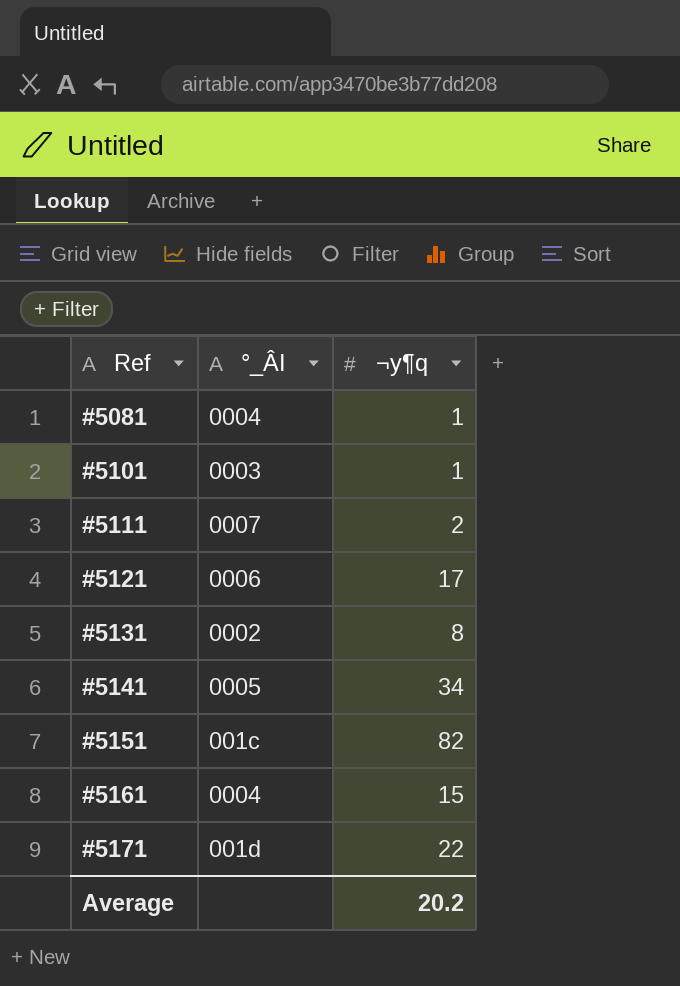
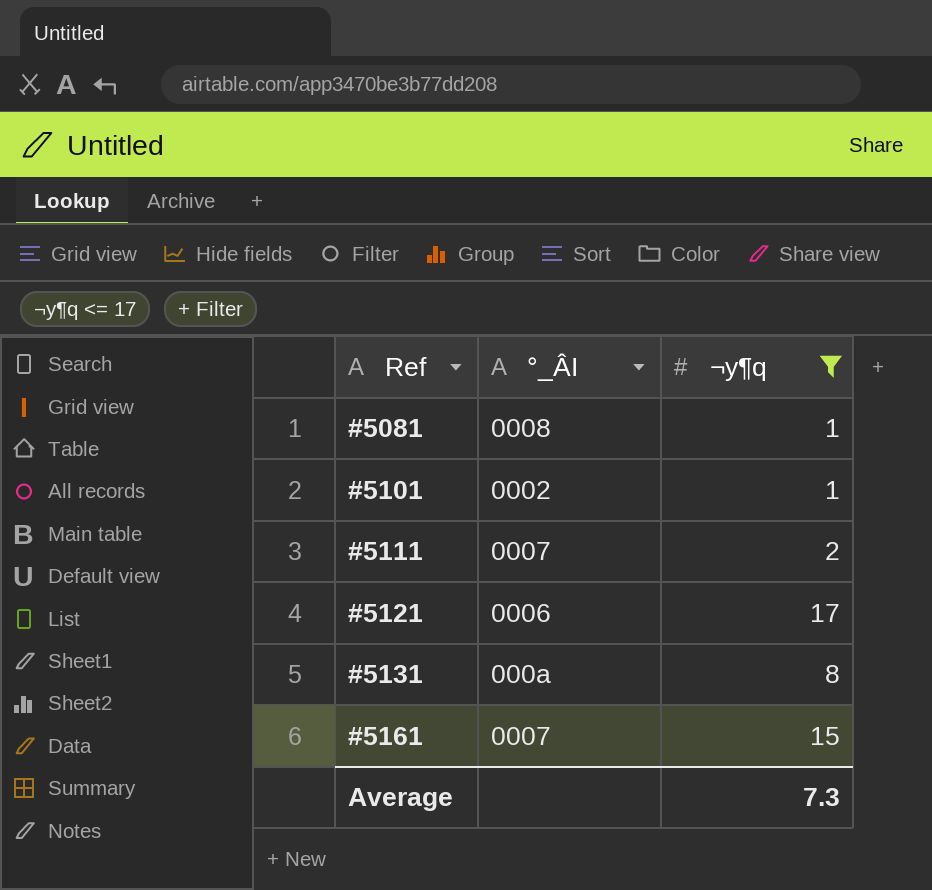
filter: none -> ¬y¶q <= 17
#5081 | °_ÂI: 0004 -> 0008
#5101 | °_ÂI: 0003 -> 0002
#5131 | °_ÂI: 0002 -> 000a
#5161 | °_ÂI: 0004 -> 0007
Average | ¬y¶q: 20.2 -> 7.3

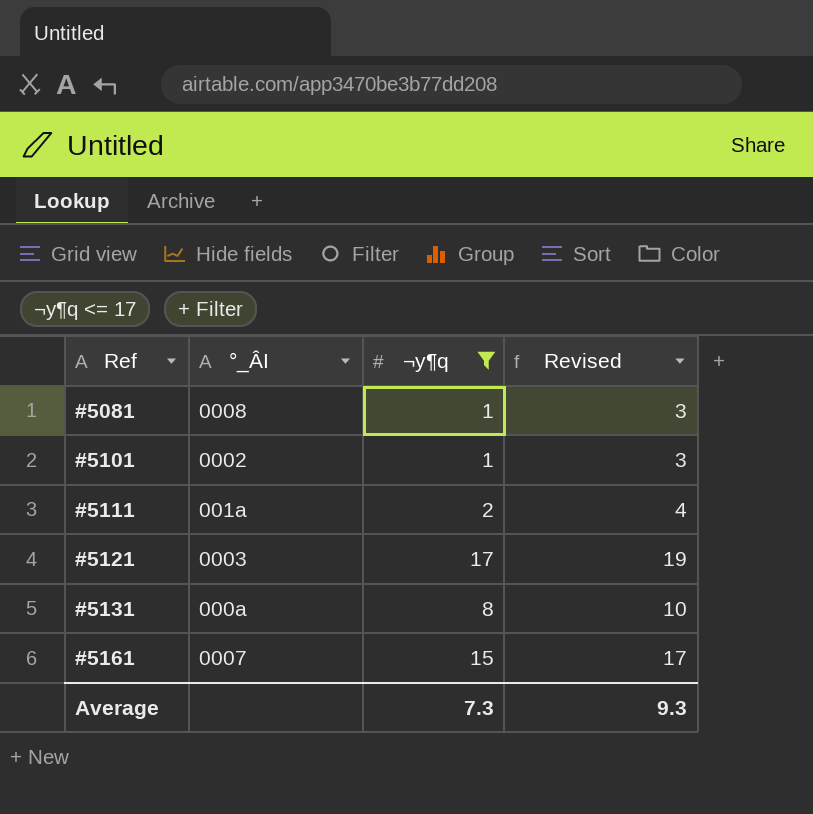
column Revised | formula: none -> [¬y¶q] + 2
#5111 | °_ÂI: 0007 -> 001a
#5121 | °_ÂI: 0006 -> 0003

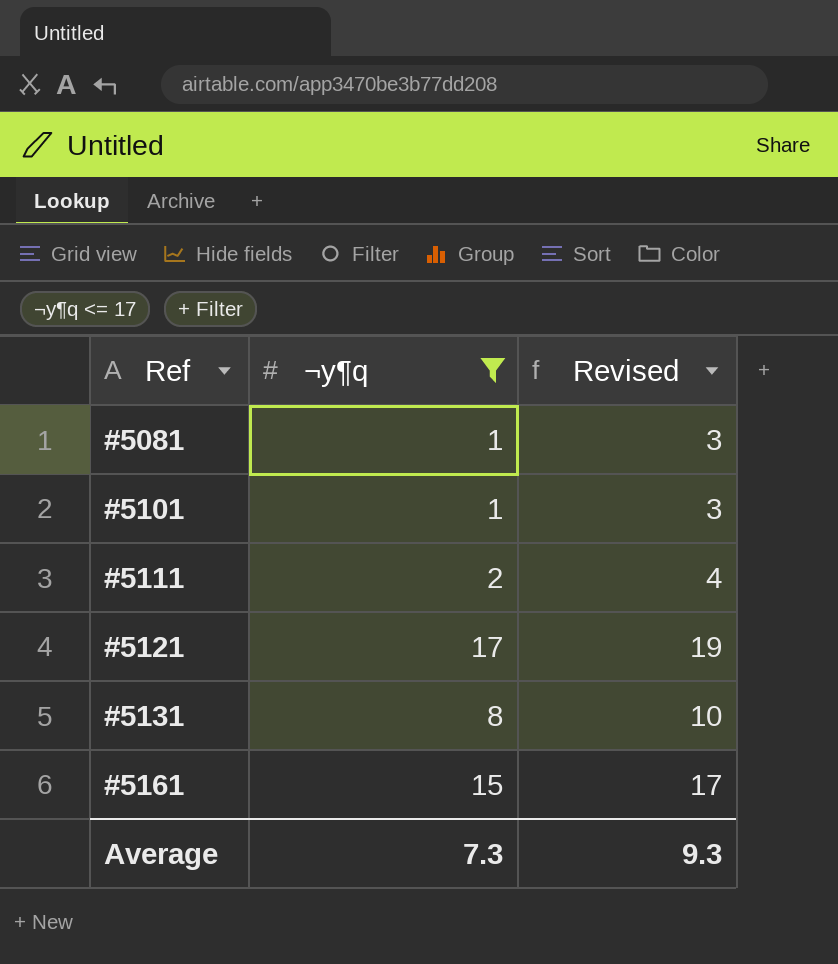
column °_ÂI | position: 2 -> none

